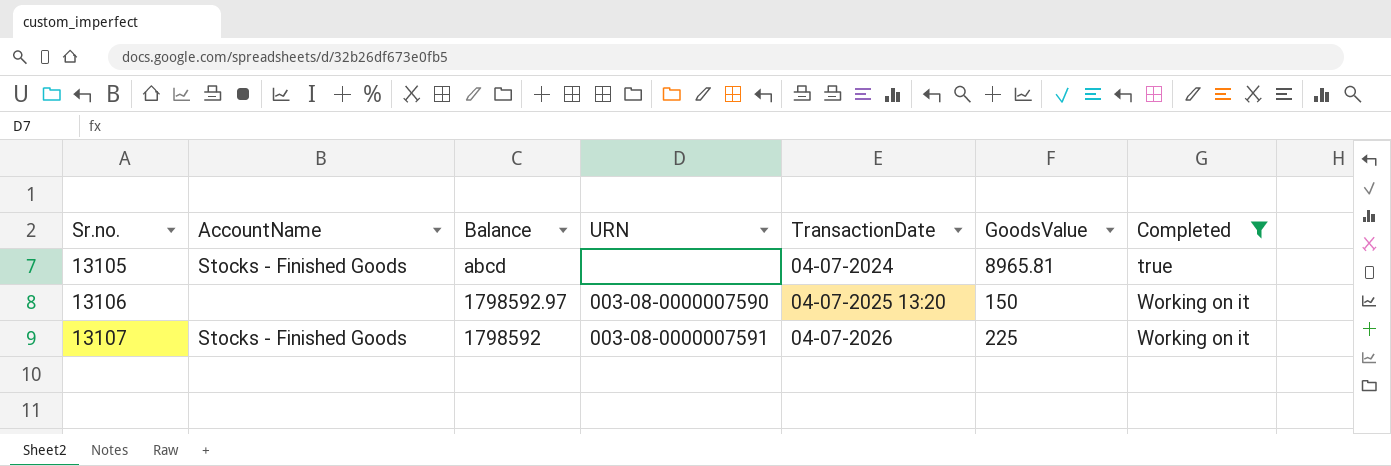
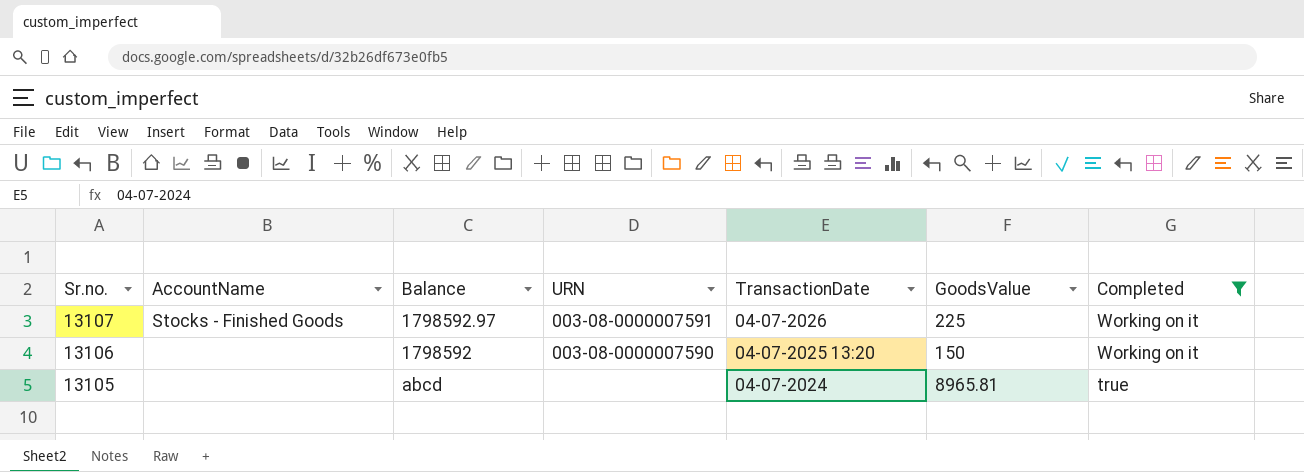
row order: Sr.no. ascending -> Sr.no. descending
13107 | Balance: 1798592 -> 1798592.97
13106 | Balance: 1798592.97 -> 1798592
13105 | AccountName: Stocks - Finished Goods -> none

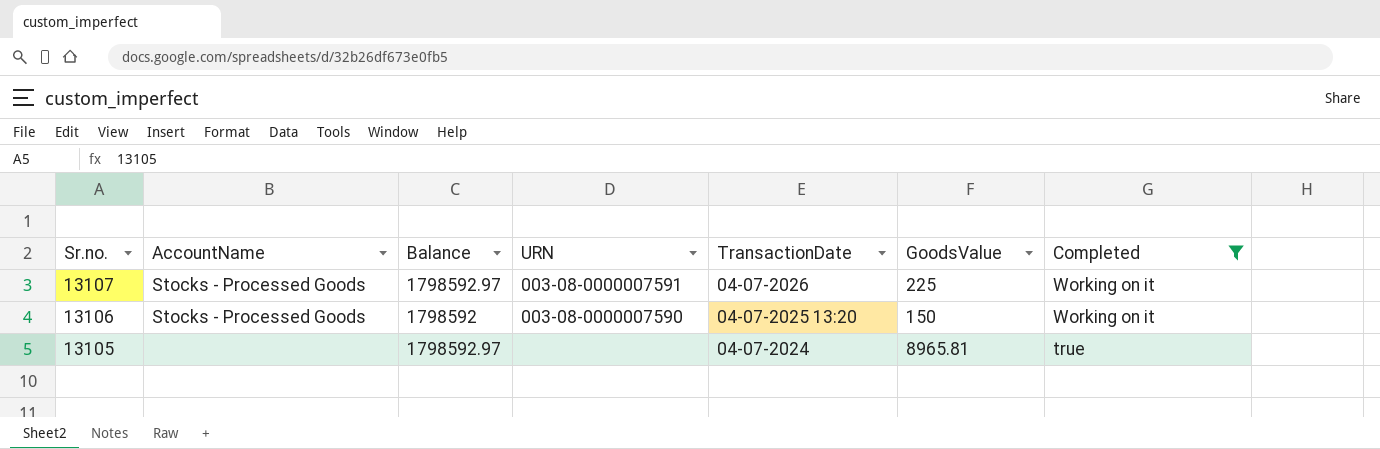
13107 | AccountName: Stocks - Finished Goods -> Stocks - Processed Goods
13106 | AccountName: none -> Stocks - Processed Goods
13105 | Balance: abcd -> 1798592.97

